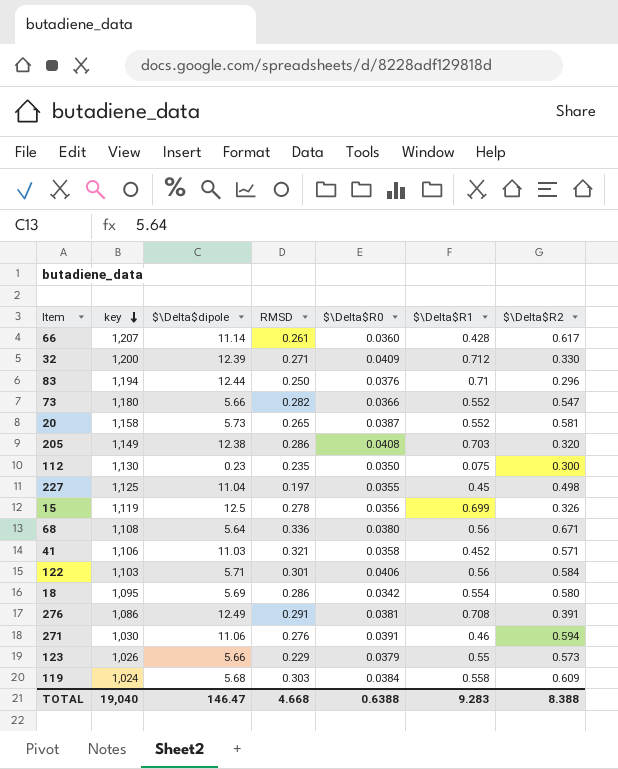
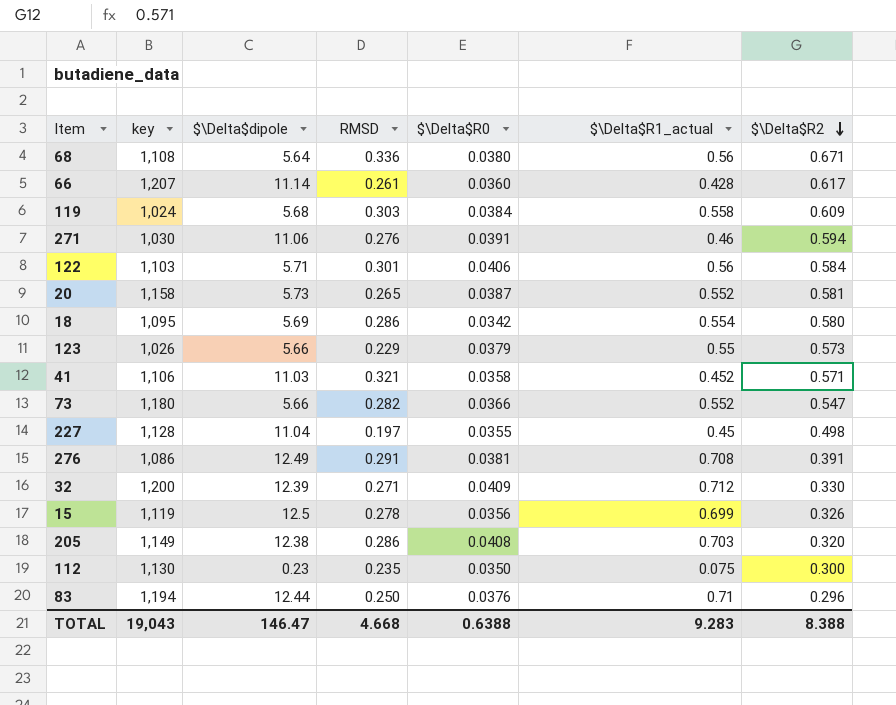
row order: key descending -> $\Delta$R2 descending
column name: $\Delta$R1 -> $\Delta$R1_actual
227 | key: 1,125 -> 1,128
TOTAL | key: 19,040 -> 19,043

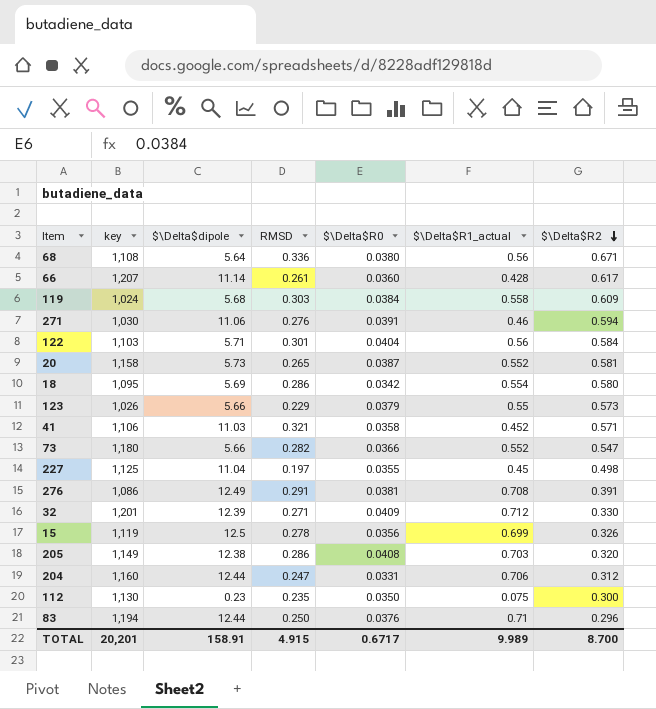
122 | $\Delta$R0: 0.0406 -> 0.0404
227 | key: 1,128 -> 1,125
32 | key: 1,200 -> 1,201
row 204: none -> 1,160 | 12.44 | 0.247 | 0.0331 | 0.706 | 0.312
TOTAL | key: 19,043 -> 20,201
TOTAL | $\Delta$dipole: 146.47 -> 158.91
TOTAL | RMSD: 4.668 -> 4.915
TOTAL | $\Delta$R0: 0.6388 -> 0.6717
TOTAL | $\Delta$R1_actual: 9.283 -> 9.989
TOTAL | $\Delta$R2: 8.388 -> 8.700

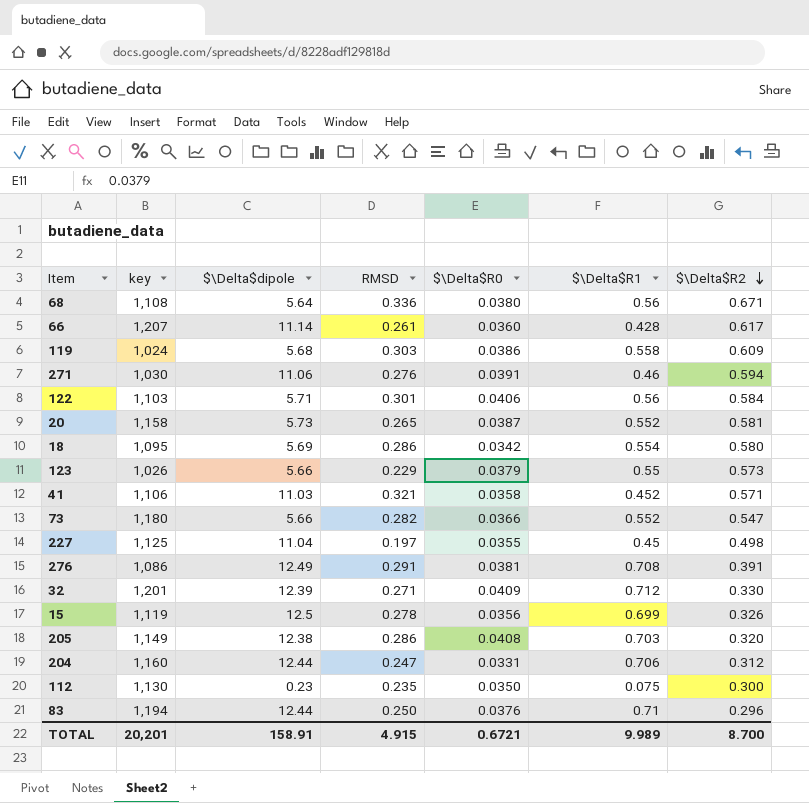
column name: $\Delta$R1_actual -> $\Delta$R1
119 | $\Delta$R0: 0.0384 -> 0.0386
122 | $\Delta$R0: 0.0404 -> 0.0406
TOTAL | $\Delta$R0: 0.6717 -> 0.6721

